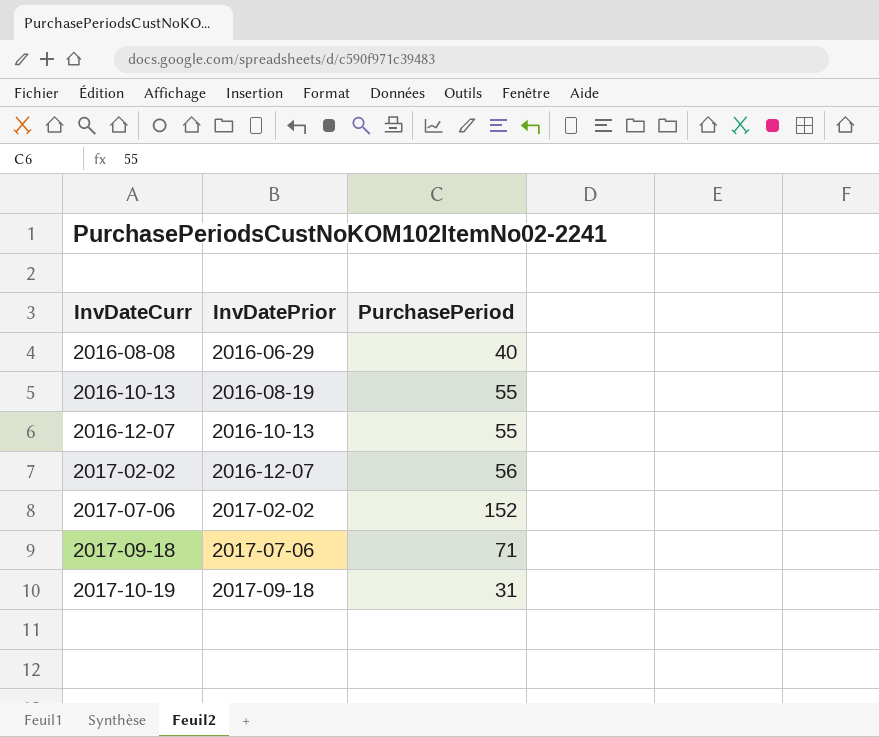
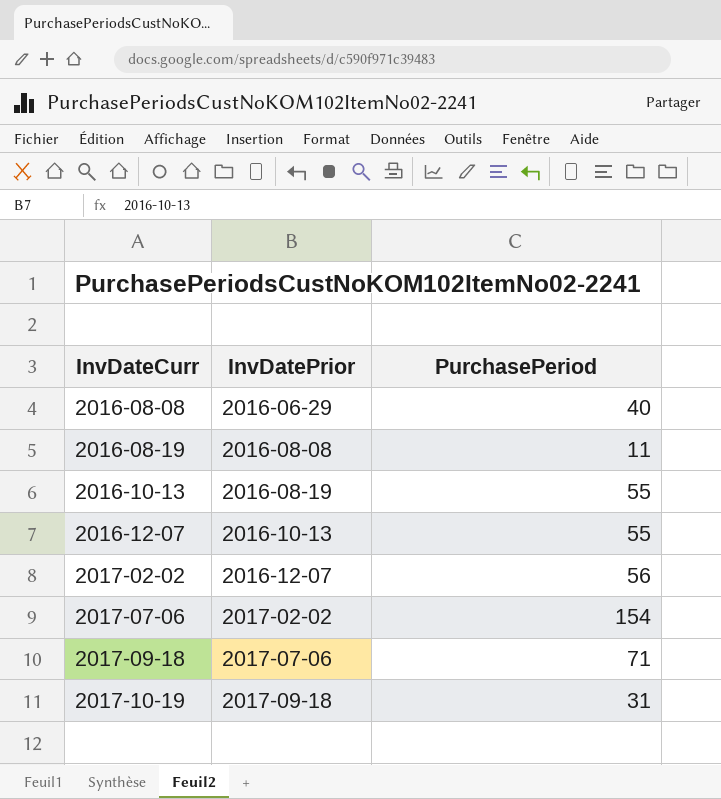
row 2016-08-19: none -> 2016-08-08 | 11
2017-07-06 | PurchasePeriod: 152 -> 154

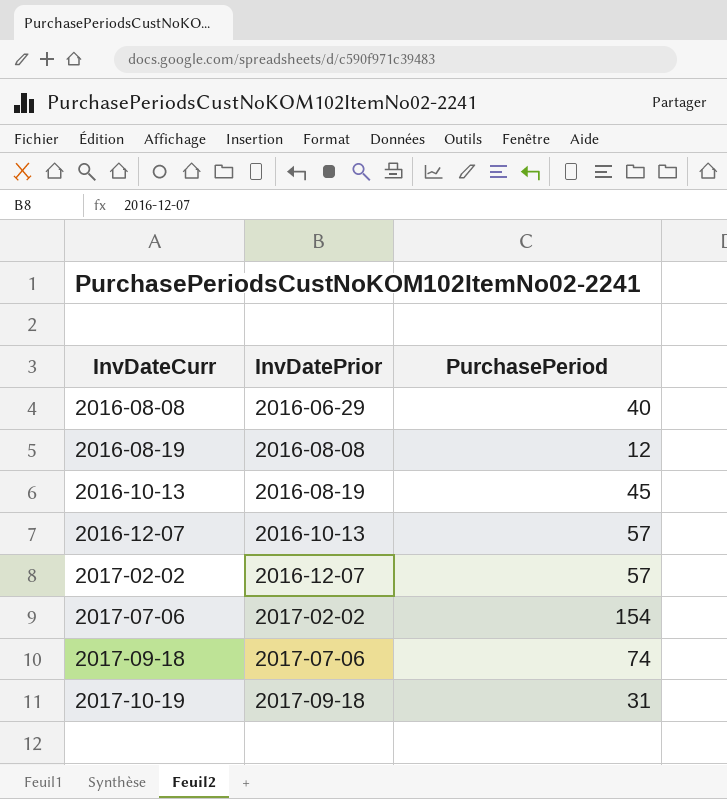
2016-08-19 | PurchasePeriod: 11 -> 12
2016-10-13 | PurchasePeriod: 55 -> 45
2016-12-07 | PurchasePeriod: 55 -> 57
2017-02-02 | PurchasePeriod: 56 -> 57
2017-09-18 | PurchasePeriod: 71 -> 74

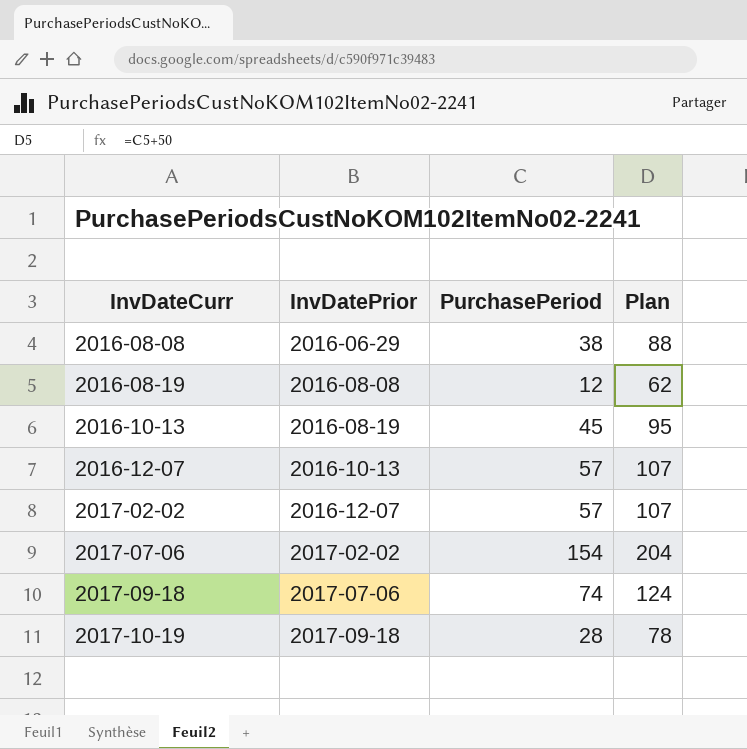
column Plan | formula: none -> [PurchasePeriod] + 50
2016-08-08 | PurchasePeriod: 40 -> 38
2017-10-19 | PurchasePeriod: 31 -> 28

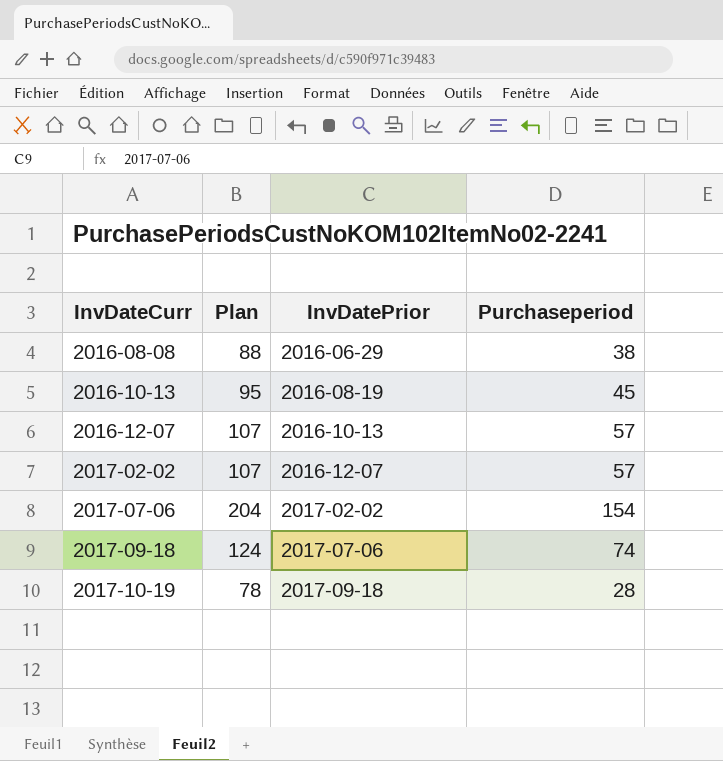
column Plan | position: 4 -> 2
column name: PurchasePeriod -> Purchaseperiod
row 2016-08-19: 2016-08-08 | 12 | 62 -> none

